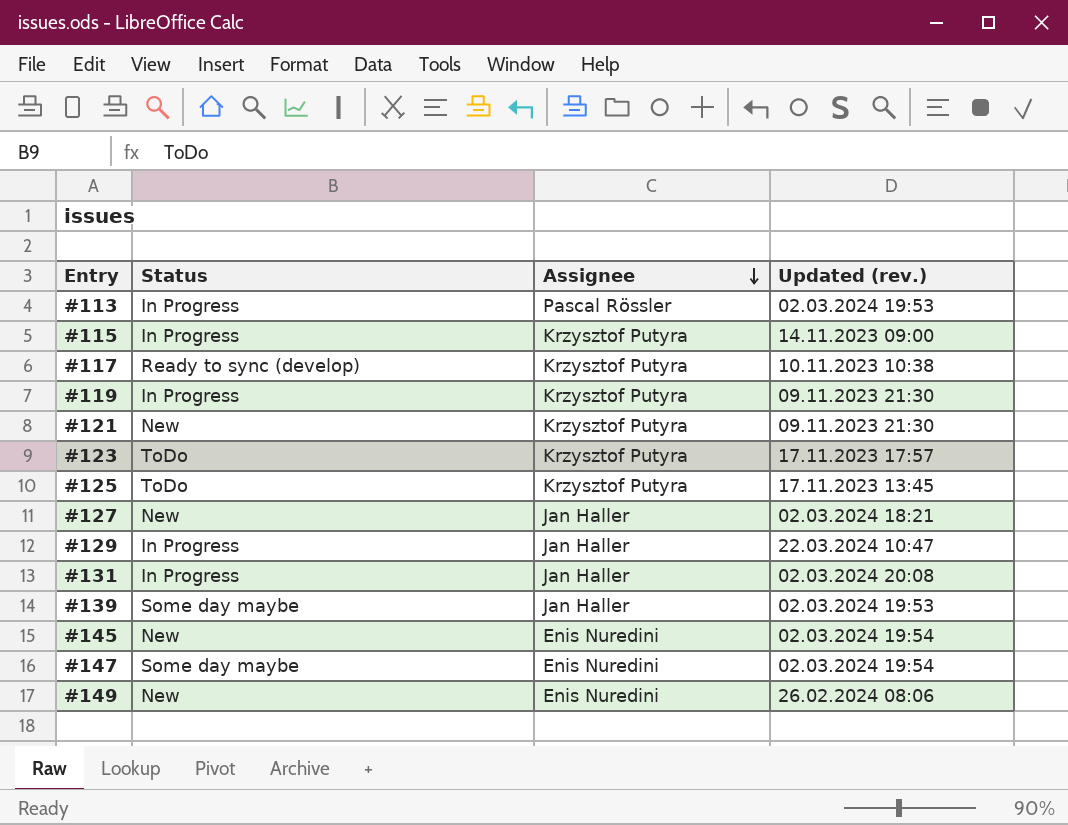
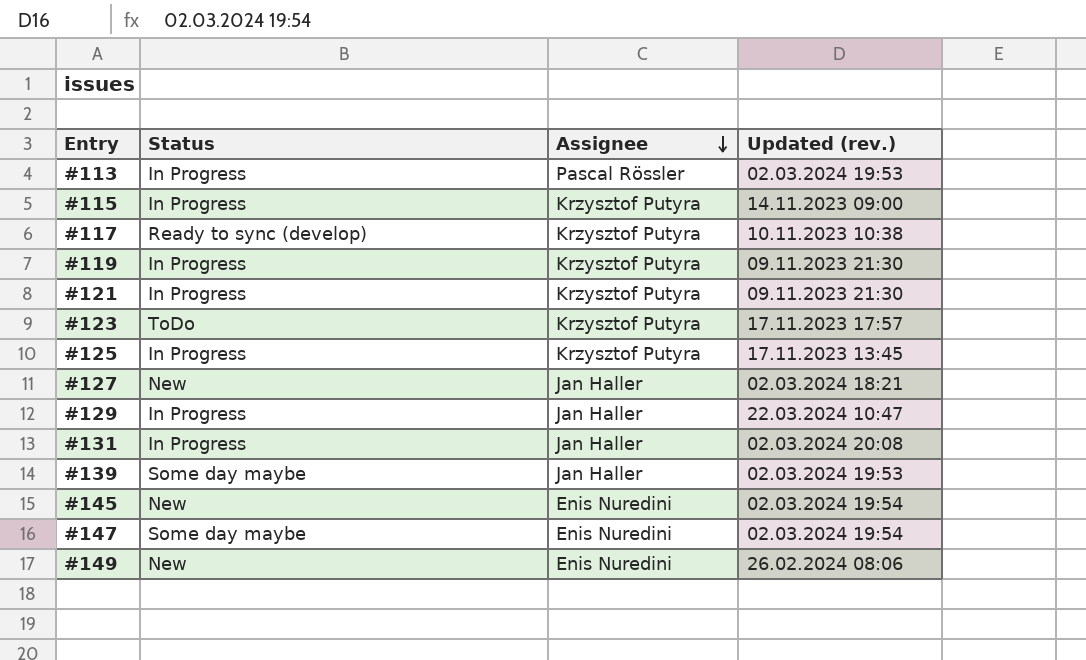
#121 | Status: New -> In Progress
#125 | Status: ToDo -> In Progress

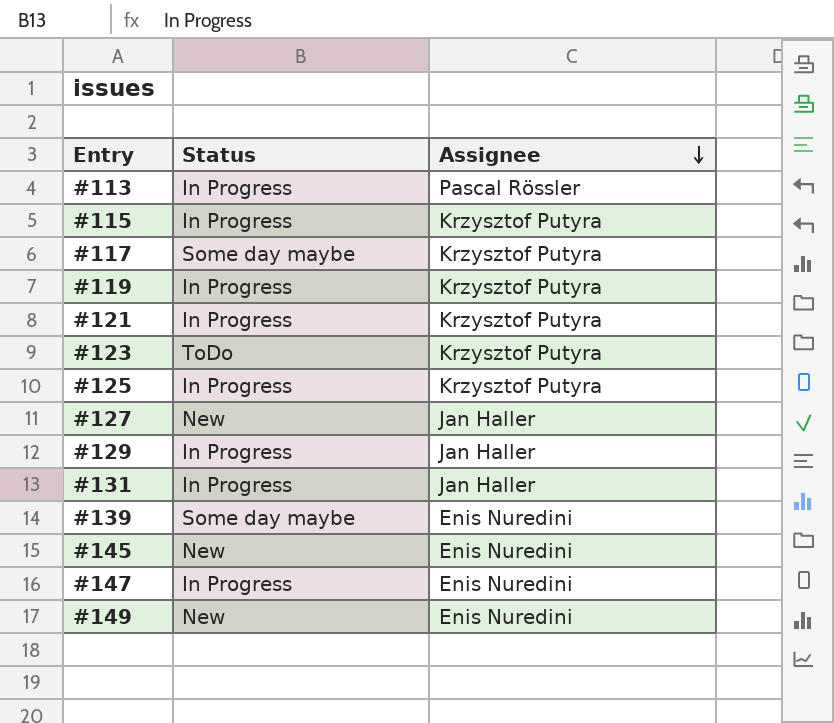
column Updated (rev.) | position: 4 -> none
#117 | Status: Ready to sync (develop) -> Some day maybe
#139 | Assignee: Jan Haller -> Enis Nuredini
#147 | Status: Some day maybe -> In Progress

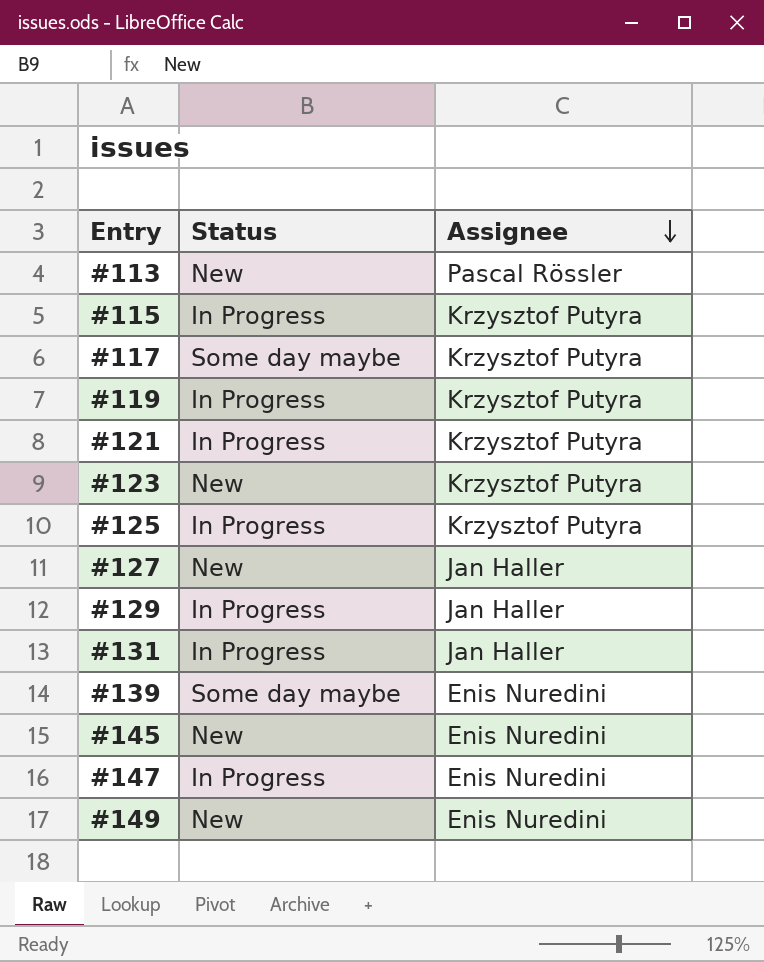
#113 | Status: In Progress -> New
#123 | Status: ToDo -> New

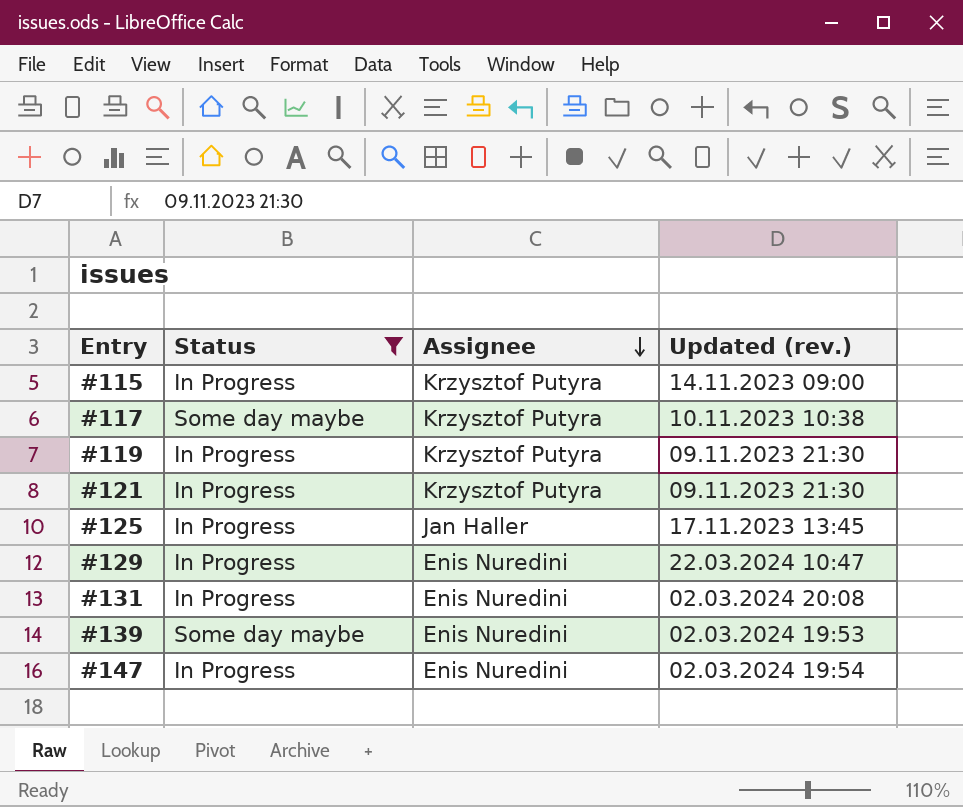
filter: none -> Status != New
column Updated (rev.) | position: none -> 4
#125 | Assignee: Krzysztof Putyra -> Jan Haller
#129 | Assignee: Jan Haller -> Enis Nuredini
#131 | Assignee: Jan Haller -> Enis Nuredini

